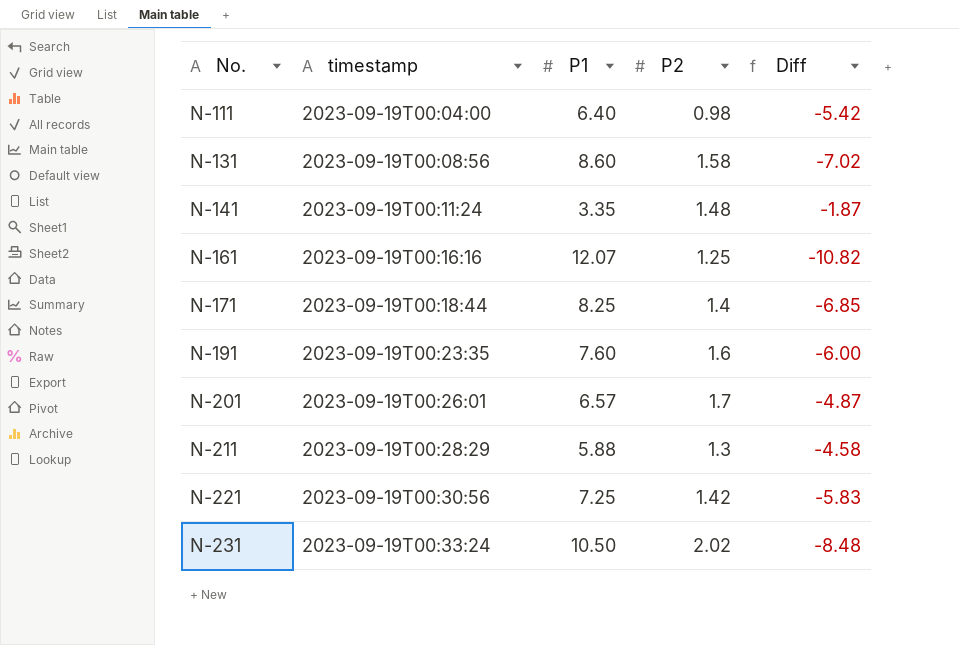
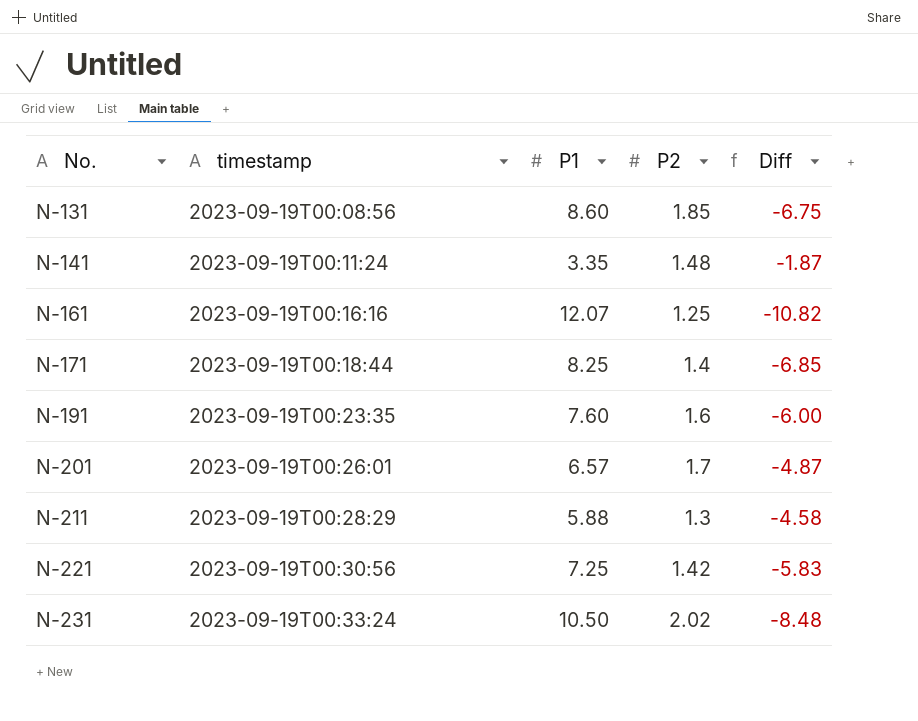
row N-111: 2023-09-19T00:04:00 | 6.40 | 0.98 | -5.42 -> none
N-131 | P2: 1.58 -> 1.85
N-131 | Diff: -7.02 -> -6.75

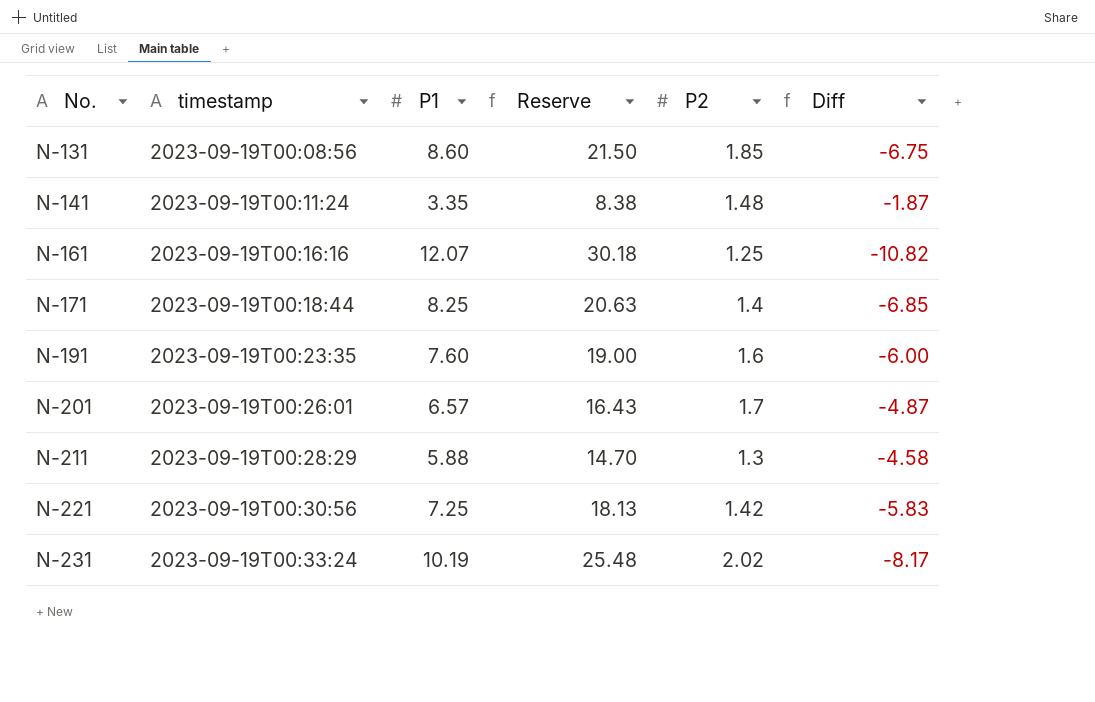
column Reserve | formula: none -> [P1] * 2.5
N-231 | P1: 10.50 -> 10.19
N-231 | Diff: -8.48 -> -8.17

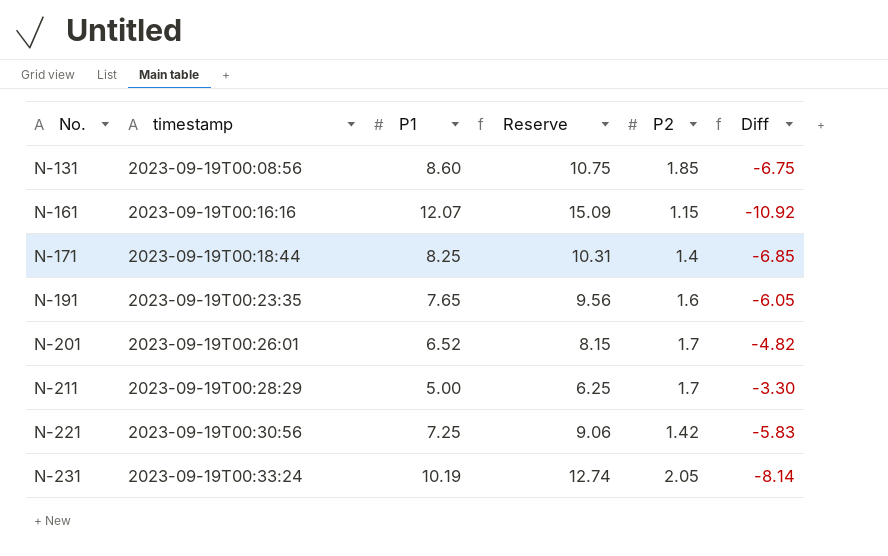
column Reserve | formula: [P1] * 2.5 -> [P1] * 1.25
row N-141: 2023-09-19T00:11:24 | 3.35 | 8.38 | 1.48 | -1.87 -> none
N-161 | P2: 1.25 -> 1.15
N-161 | Diff: -10.82 -> -10.92
N-191 | P1: 7.60 -> 7.65
N-191 | Diff: -6.00 -> -6.05
N-201 | P1: 6.57 -> 6.52
N-201 | Diff: -4.87 -> -4.82
N-211 | P1: 5.88 -> 5.00
N-211 | P2: 1.3 -> 1.7
N-211 | Diff: -4.58 -> -3.30
N-231 | P2: 2.02 -> 2.05
N-231 | Diff: -8.17 -> -8.14

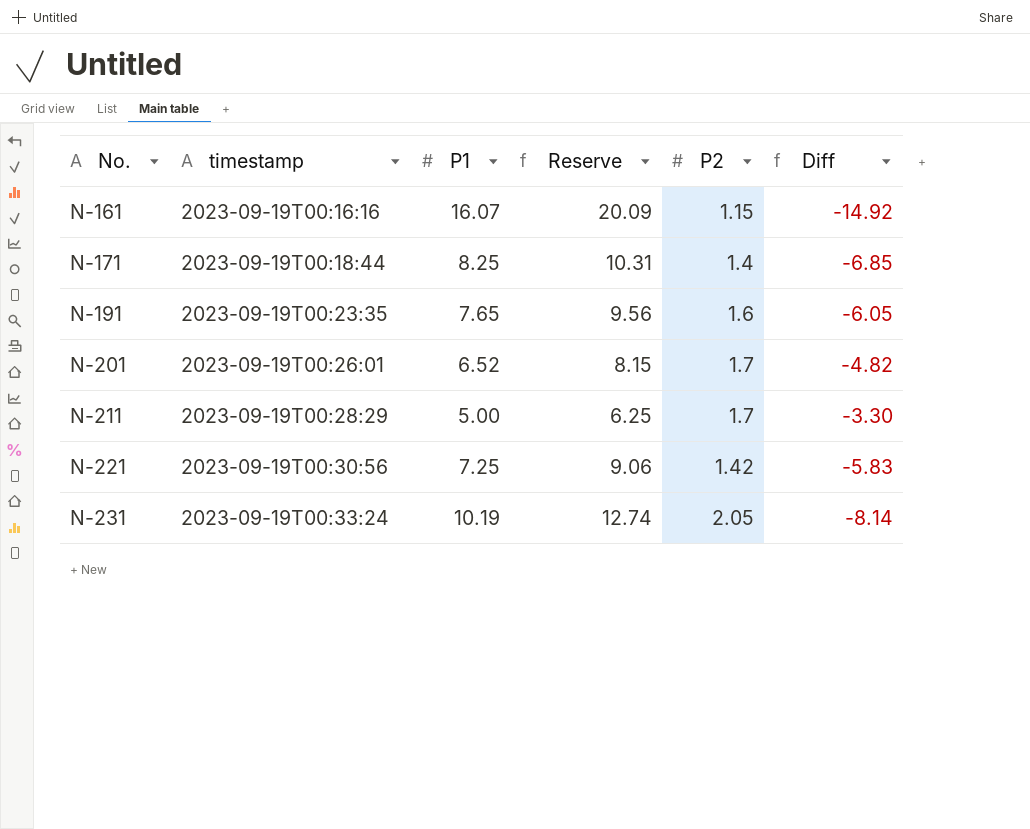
row N-131: 2023-09-19T00:08:56 | 8.60 | 10.75 | 1.85 | -6.75 -> none
N-161 | P1: 12.07 -> 16.07
N-161 | Reserve: 15.09 -> 20.09
N-161 | Diff: -10.92 -> -14.92

